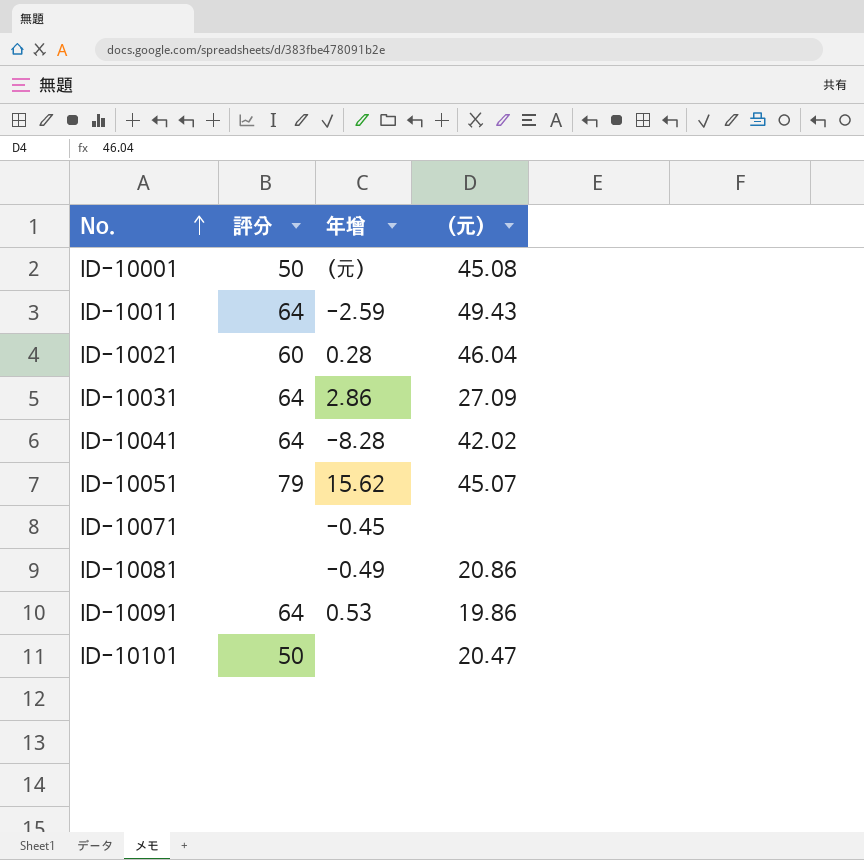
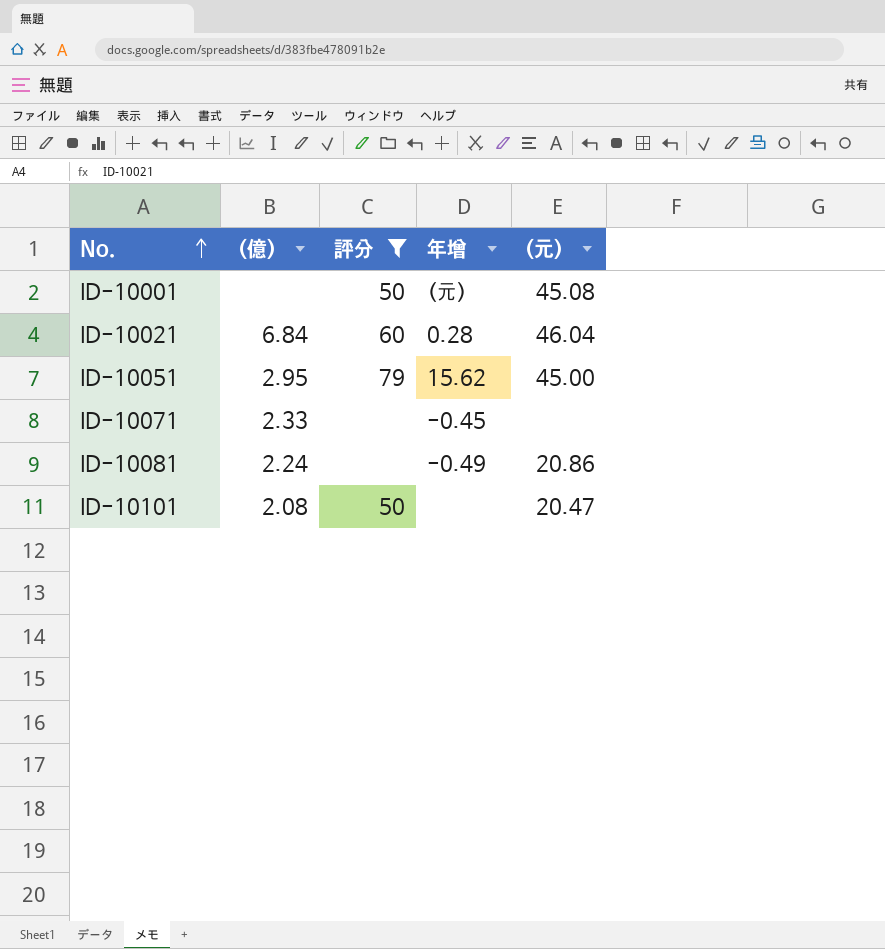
filter: none -> 評分 != 64
column (億) | position: none -> 2
ID-10051 | (元): 45.07 -> 45.00

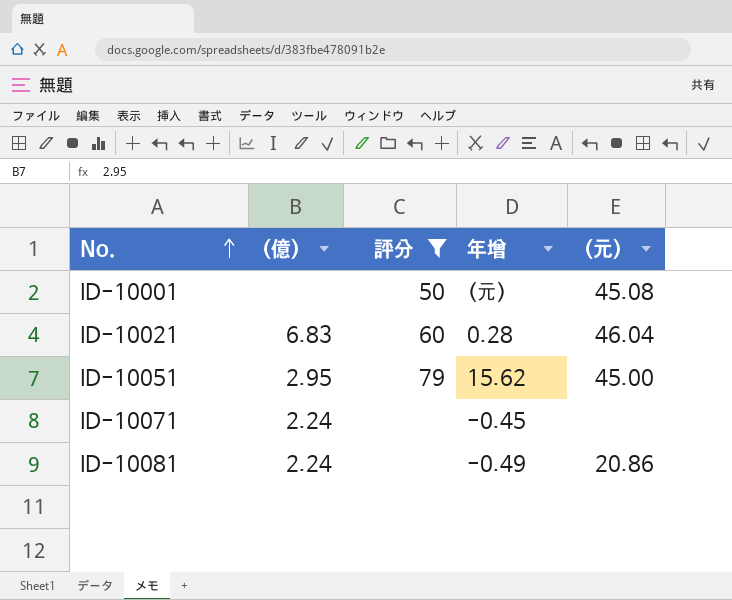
row ID-10101: 2.08 | 50 | none | 20.47 -> none
ID-10021 | (億): 6.84 -> 6.83
ID-10071 | (億): 2.33 -> 2.24

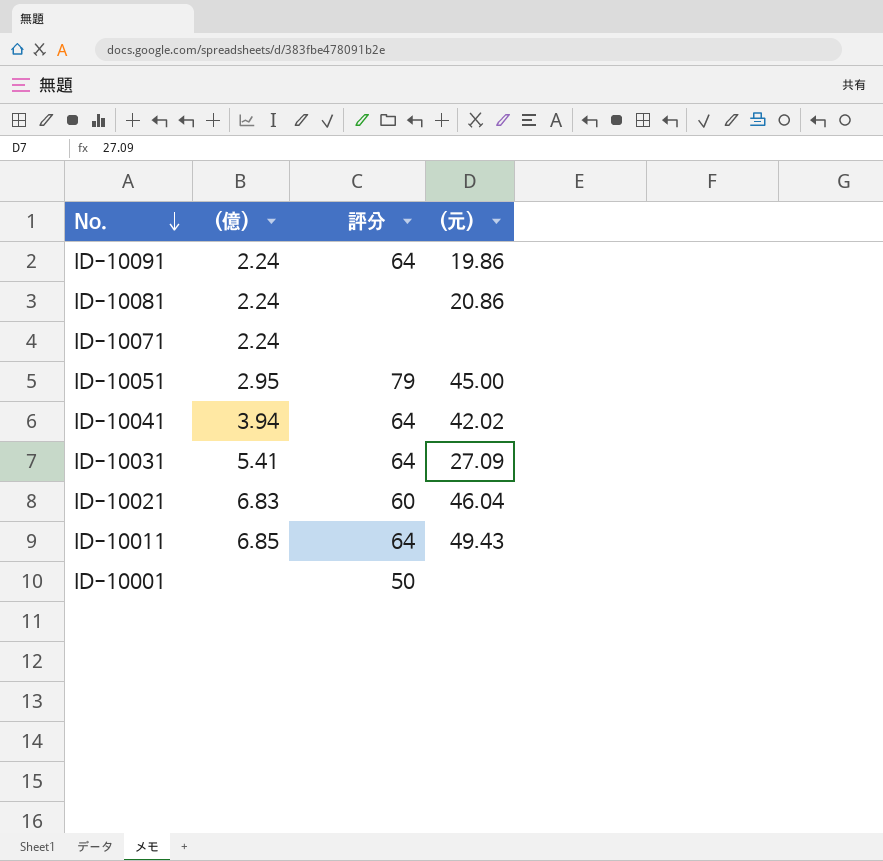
filter: 評分 != 64 -> none
row order: No. ascending -> No. descending
column 年增 | position: 4 -> none
ID-10001 | (元): 45.08 -> none

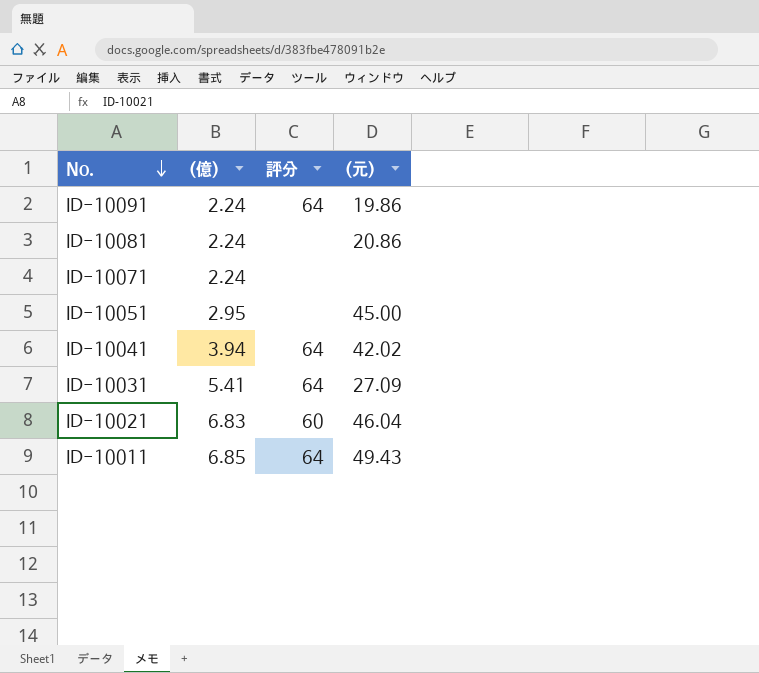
row ID-10001: none | 50 | none -> none
ID-10051 | 評分: 79 -> none

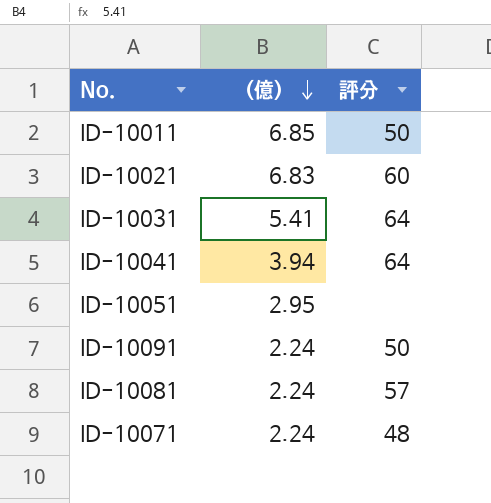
row order: No. descending -> (億) descending
column (元) | position: 4 -> none
ID-10011 | 評分: 64 -> 50
ID-10091 | 評分: 64 -> 50
ID-10081 | 評分: none -> 57
ID-10071 | 評分: none -> 48

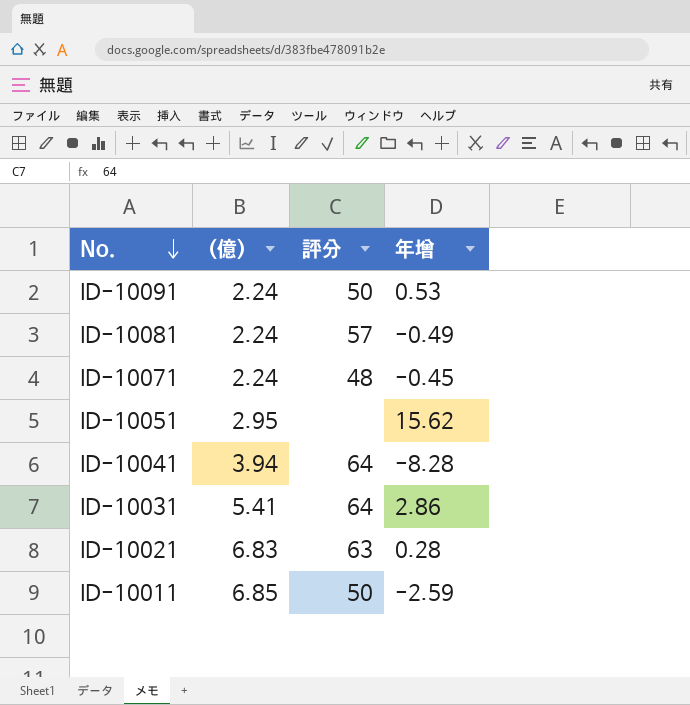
row order: (億) descending -> No. descending
column 年增 | position: none -> 4
ID-10021 | 評分: 60 -> 63

